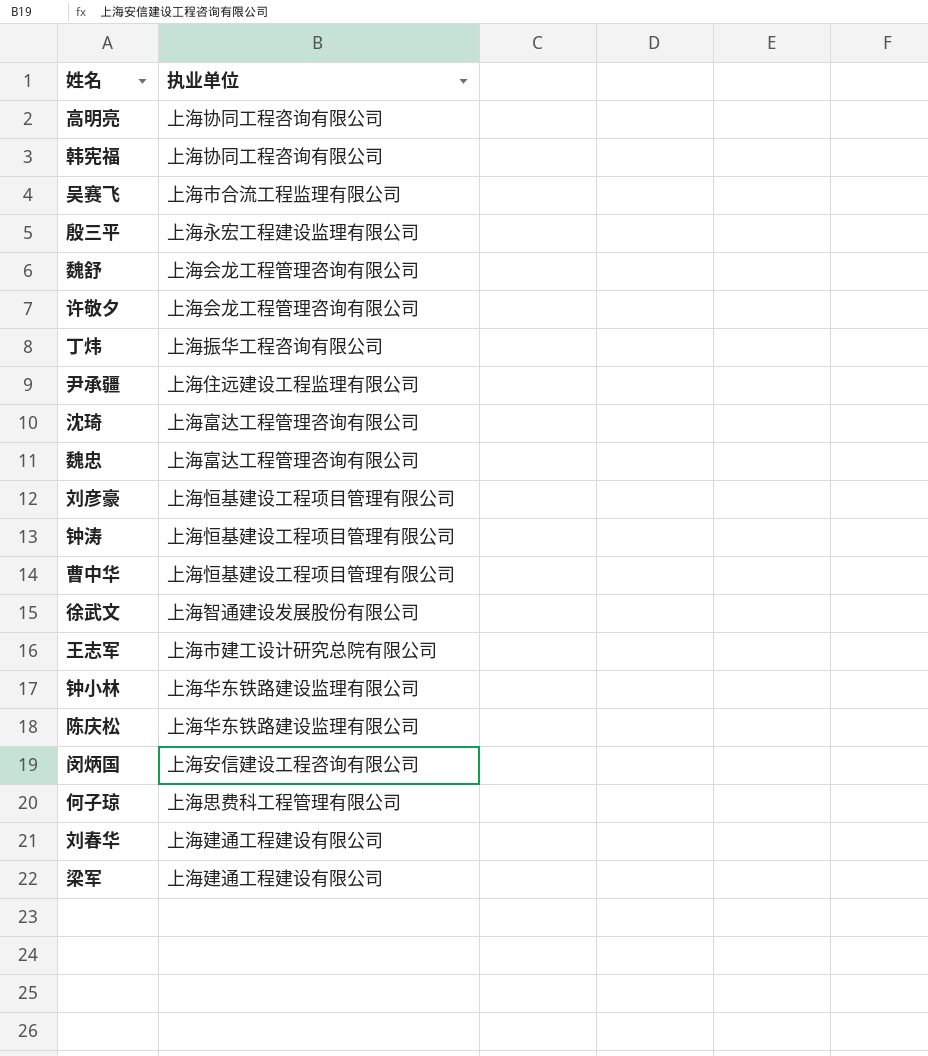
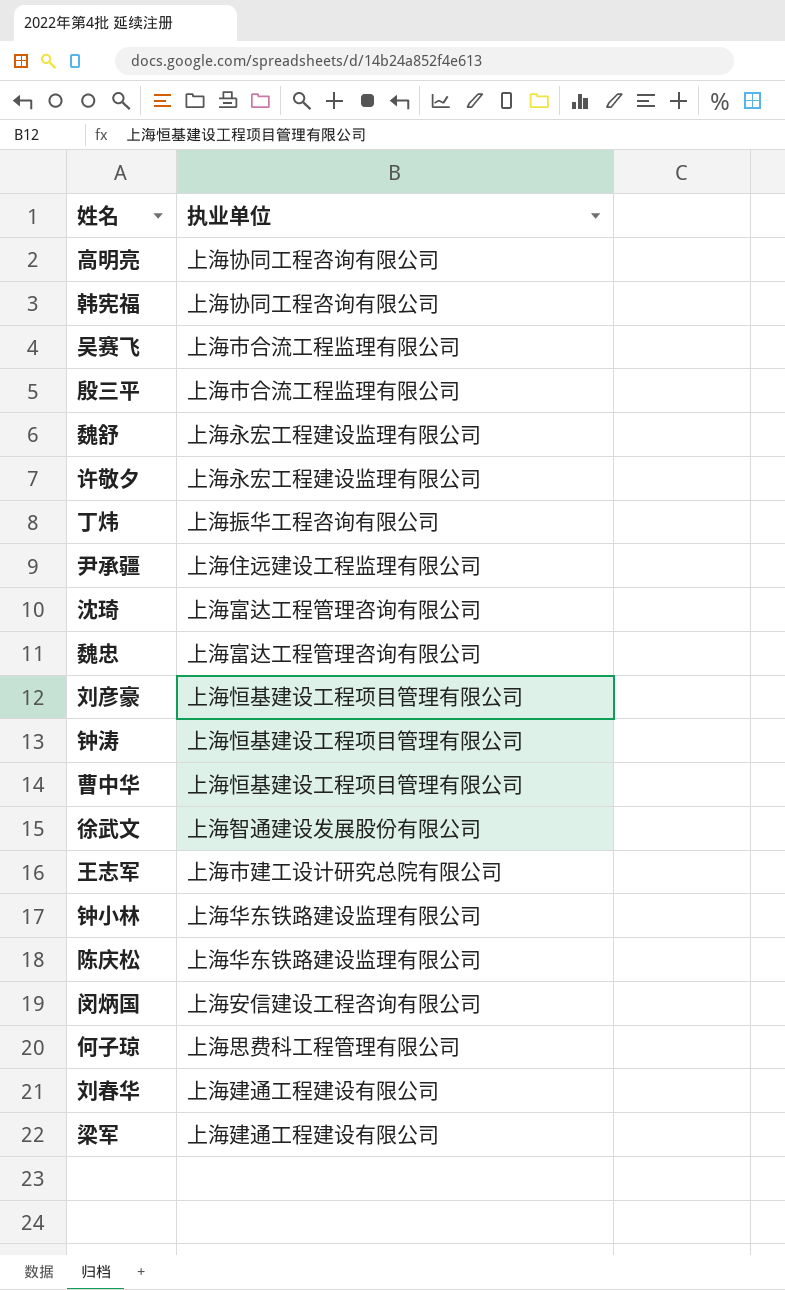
殷三平 | 执业单位: 上海永宏工程建设监理有限公司 -> 上海市合流工程监理有限公司
魏舒 | 执业单位: 上海会龙工程管理咨询有限公司 -> 上海永宏工程建设监理有限公司
许敬夕 | 执业单位: 上海会龙工程管理咨询有限公司 -> 上海永宏工程建设监理有限公司

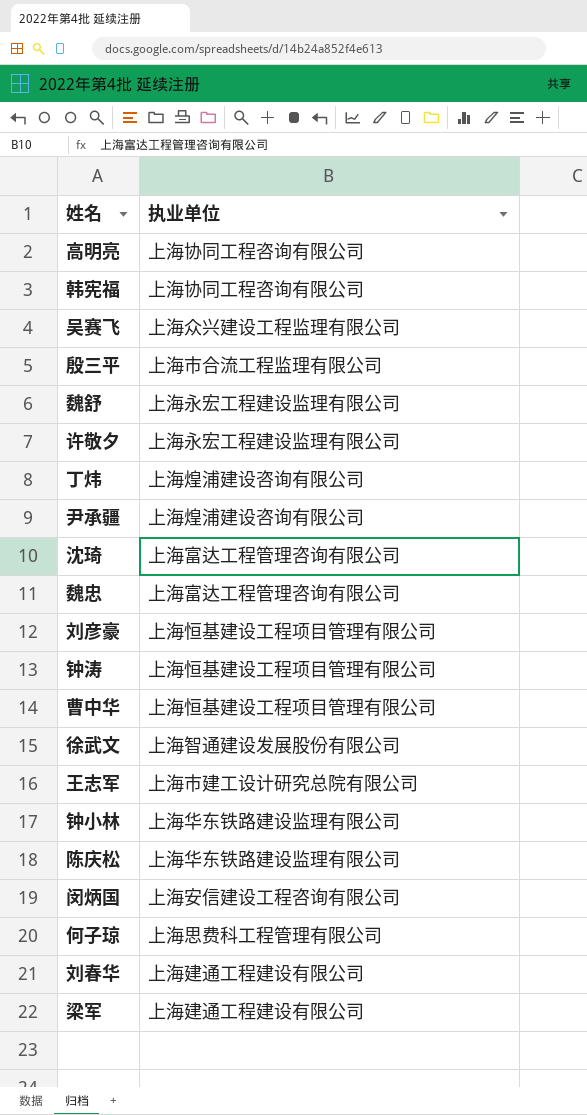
吴赛飞 | 执业单位: 上海市合流工程监理有限公司 -> 上海众兴建设工程监理有限公司
丁炜 | 执业单位: 上海振华工程咨询有限公司 -> 上海煌浦建设咨询有限公司
尹承疆 | 执业单位: 上海住远建设工程监理有限公司 -> 上海煌浦建设咨询有限公司

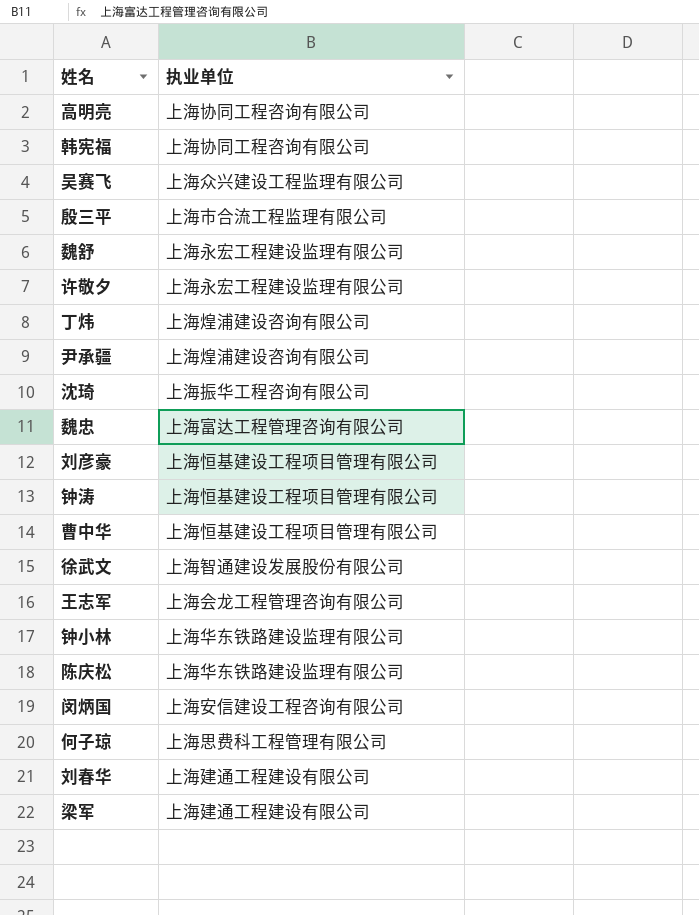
沈琦 | 执业单位: 上海富达工程管理咨询有限公司 -> 上海振华工程咨询有限公司
王志军 | 执业单位: 上海市建工设计研究总院有限公司 -> 上海会龙工程管理咨询有限公司

